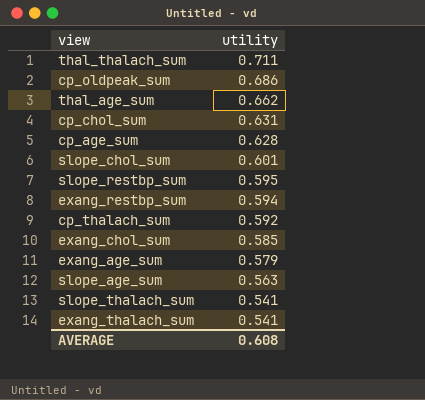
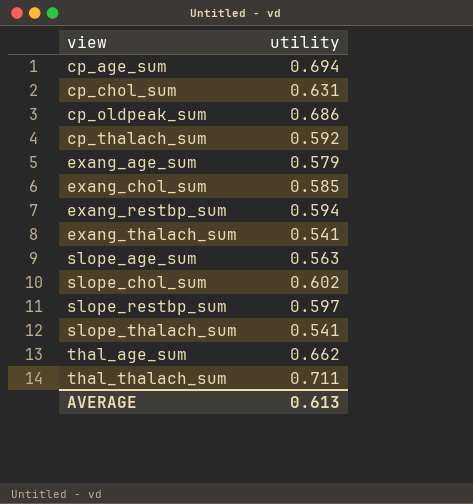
row order: utility descending -> view ascending
cp_age_sum | utility: 0.628 -> 0.694
slope_chol_sum | utility: 0.601 -> 0.602
slope_restbp_sum | utility: 0.595 -> 0.597
AVERAGE | utility: 0.608 -> 0.613

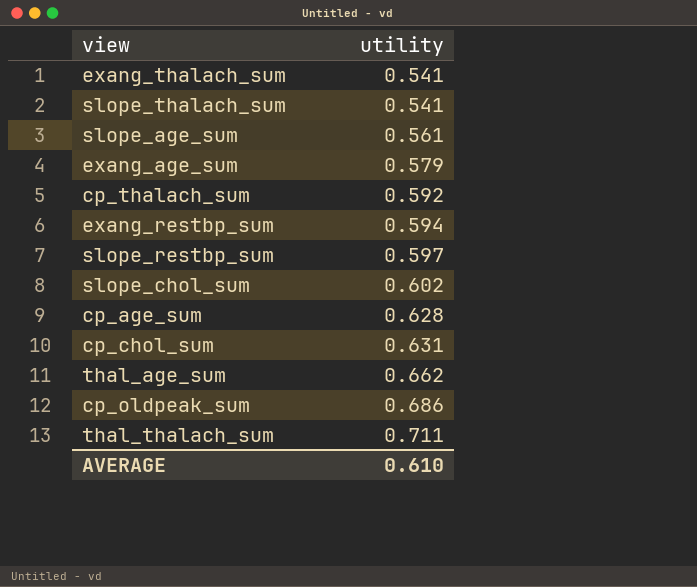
row order: view ascending -> utility ascending
row exang_chol_sum: 0.585 -> none
slope_age_sum | utility: 0.563 -> 0.561
cp_age_sum | utility: 0.694 -> 0.628
AVERAGE | utility: 0.613 -> 0.610

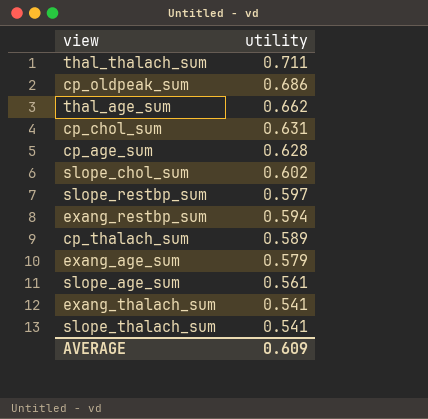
row order: utility ascending -> utility descending
cp_thalach_sum | utility: 0.592 -> 0.589
AVERAGE | utility: 0.610 -> 0.609

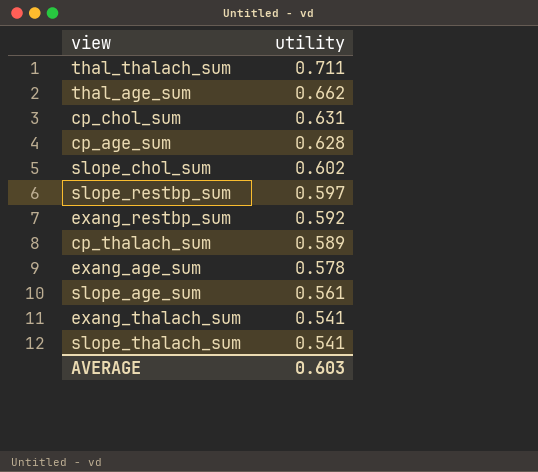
row cp_oldpeak_sum: 0.686 -> none
exang_restbp_sum | utility: 0.594 -> 0.592
exang_age_sum | utility: 0.579 -> 0.578
AVERAGE | utility: 0.609 -> 0.603

